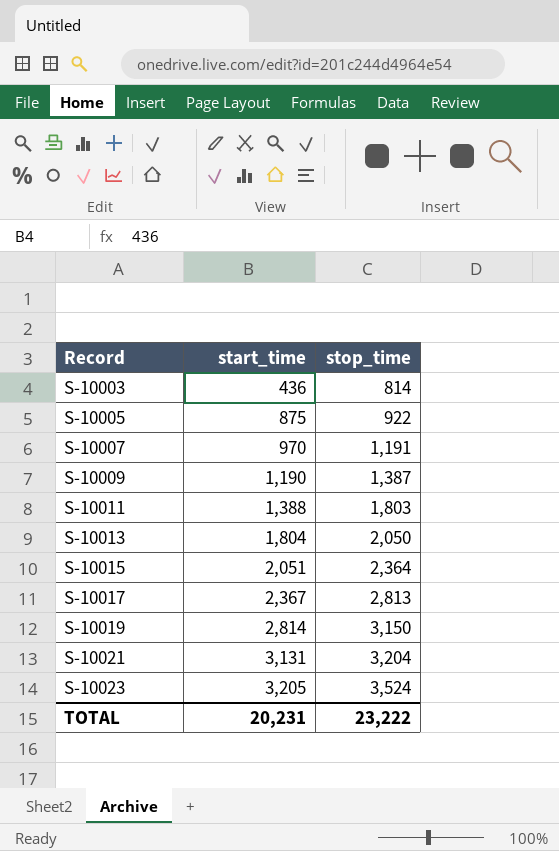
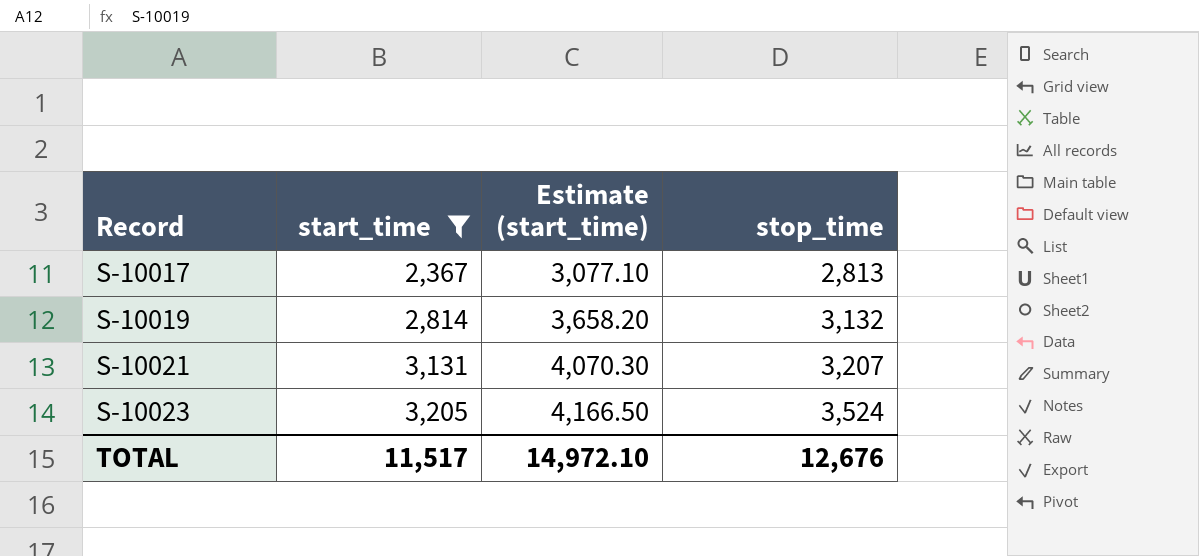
filter: none -> start_time >= 2,367
column Estimate (start_time) | formula: none -> [start_time] * 1.3
S-10019 | stop_time: 3,150 -> 3,132
S-10021 | stop_time: 3,204 -> 3,207
TOTAL | start_time: 20,231 -> 11,517
TOTAL | stop_time: 23,222 -> 12,676

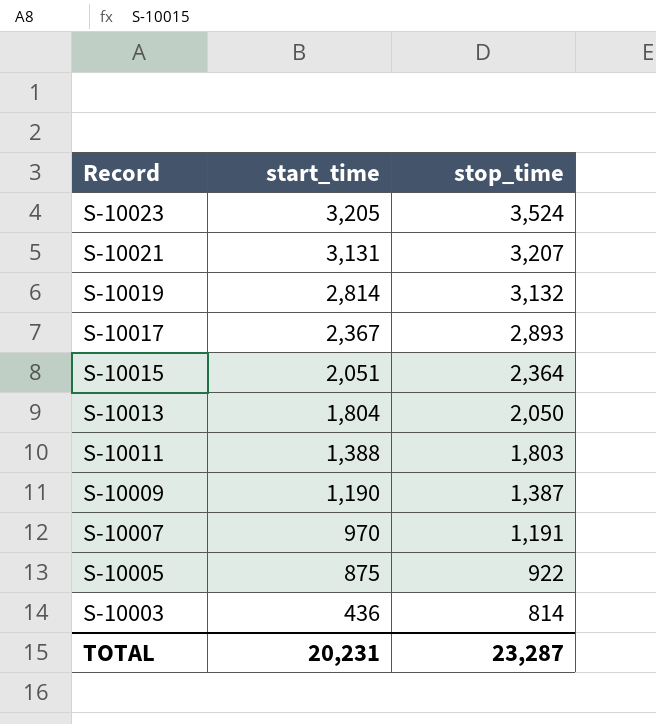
filter: start_time >= 2,367 -> none
row order: Record ascending -> Record descending
column Estimate (start_time) | formula: [start_time] * 1.3 -> none
S-10017 | stop_time: 2,813 -> 2,893
TOTAL | start_time: 11,517 -> 20,231
TOTAL | stop_time: 12,676 -> 23,287

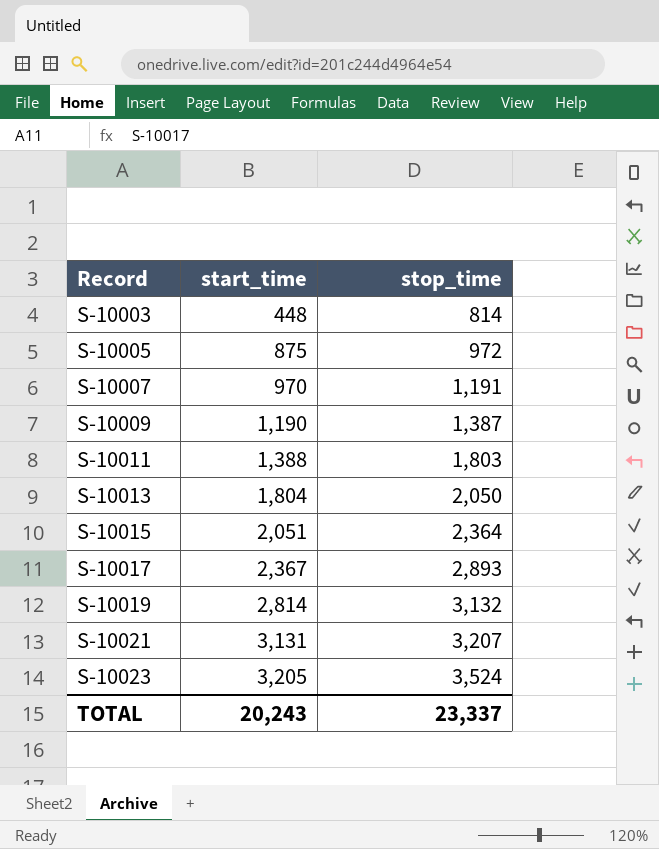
row order: Record descending -> Record ascending
S-10003 | start_time: 436 -> 448
S-10005 | stop_time: 922 -> 972
TOTAL | start_time: 20,231 -> 20,243
TOTAL | stop_time: 23,287 -> 23,337

